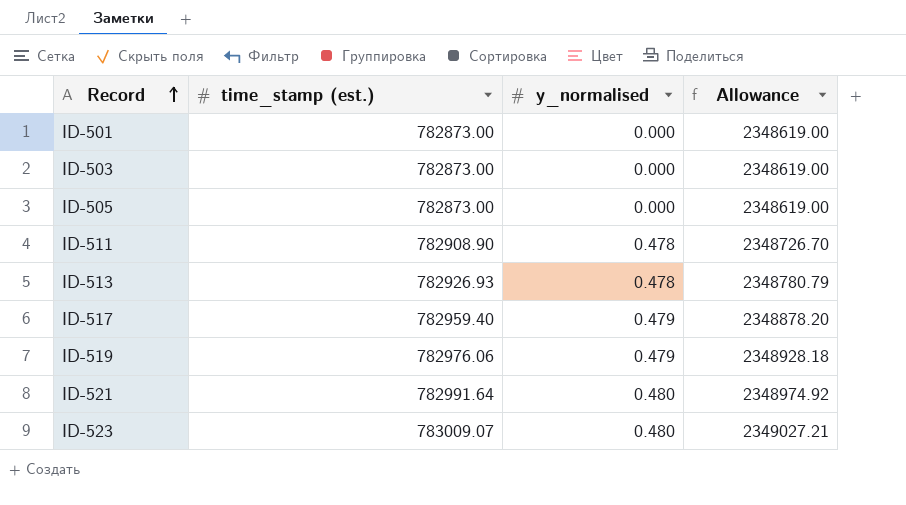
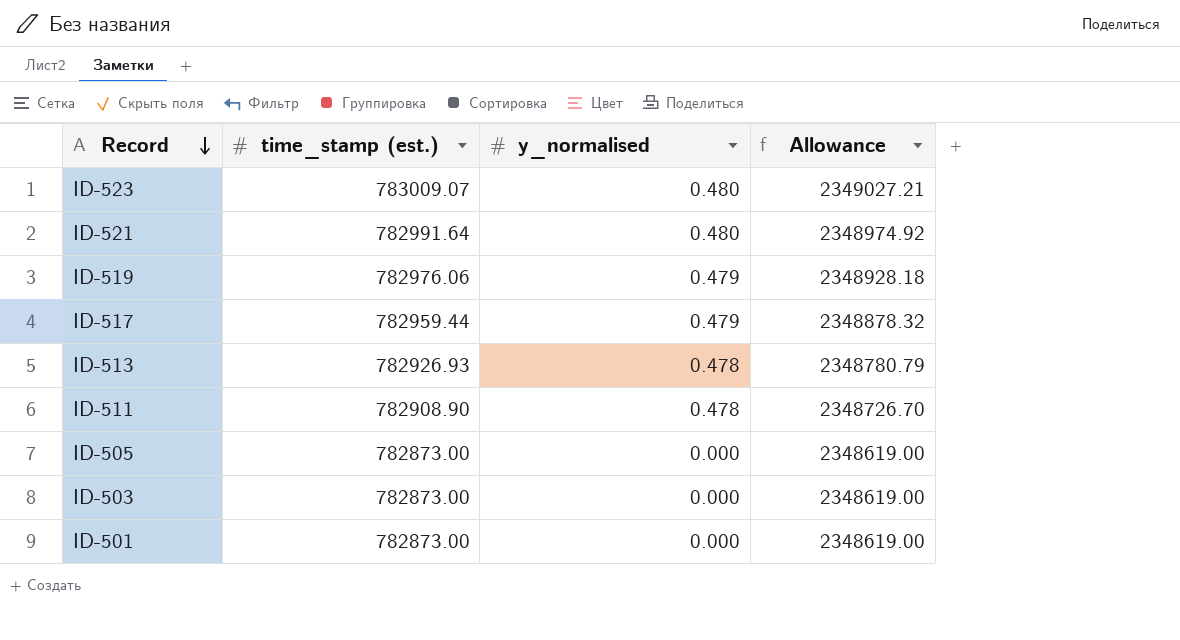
row order: Record ascending -> Record descending
ID-517 | time_stamp (est.): 782959.40 -> 782959.44
ID-517 | Allowance: 2348878.20 -> 2348878.32

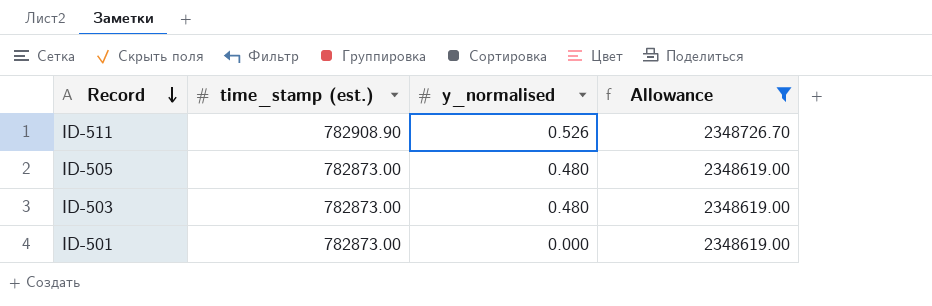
filter: none -> Allowance <= 2348726.70
ID-511 | y_normalised: 0.478 -> 0.526
ID-505 | y_normalised: 0.000 -> 0.480
ID-503 | y_normalised: 0.000 -> 0.480

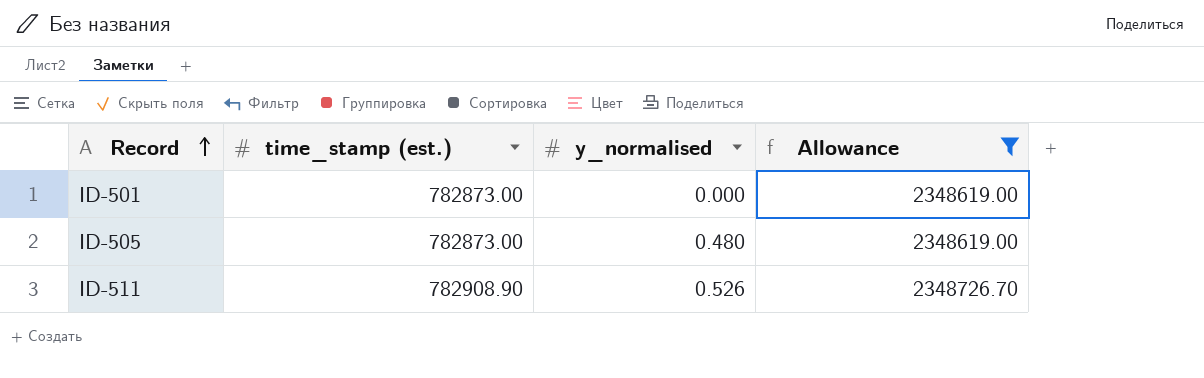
row order: Record descending -> Record ascending
row ID-503: 782873.00 | 0.480 | 2348619.00 -> none

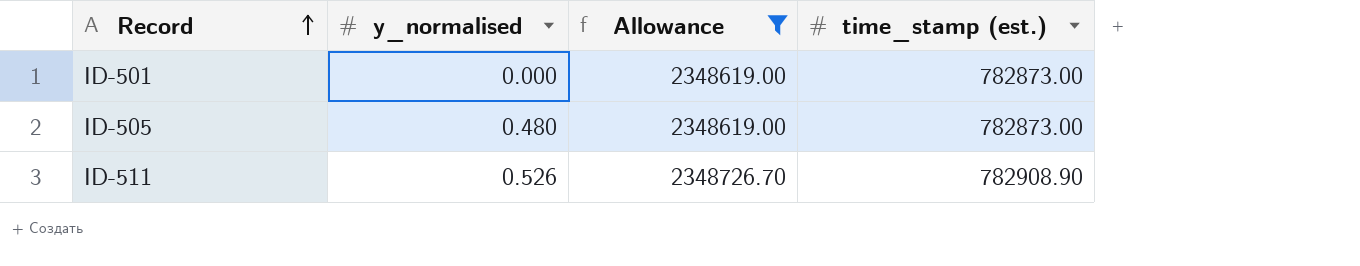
column time_stamp (est.) | position: 2 -> 4

